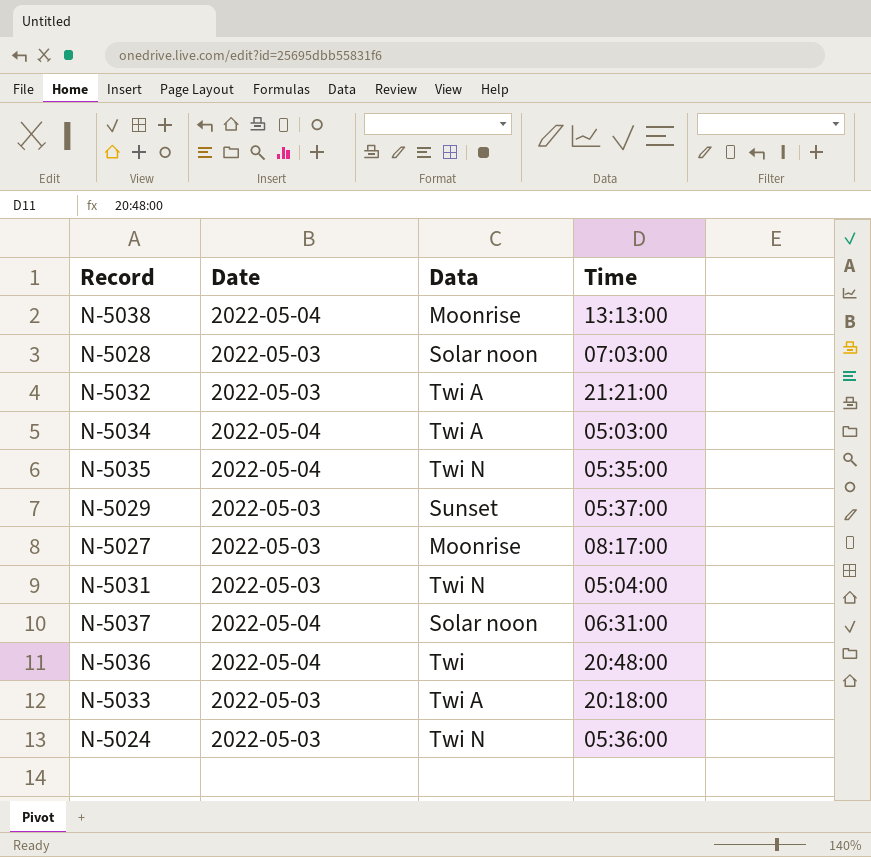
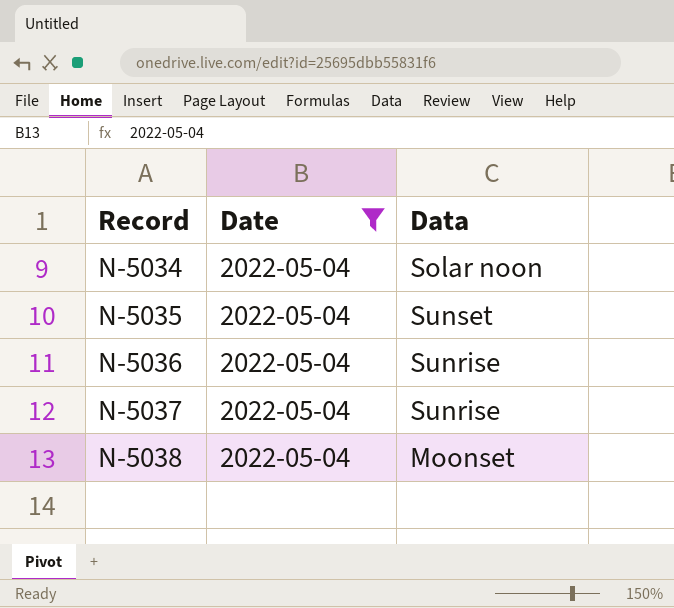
filter: none -> Date = 2022-05-04
row order: none -> Record ascending
column Time | position: 4 -> none
N-5034 | Data: Twi A -> Solar noon
N-5035 | Data: Twi N -> Sunset
N-5036 | Data: Twi -> Sunrise
N-5037 | Data: Solar noon -> Sunrise
N-5038 | Data: Moonrise -> Moonset

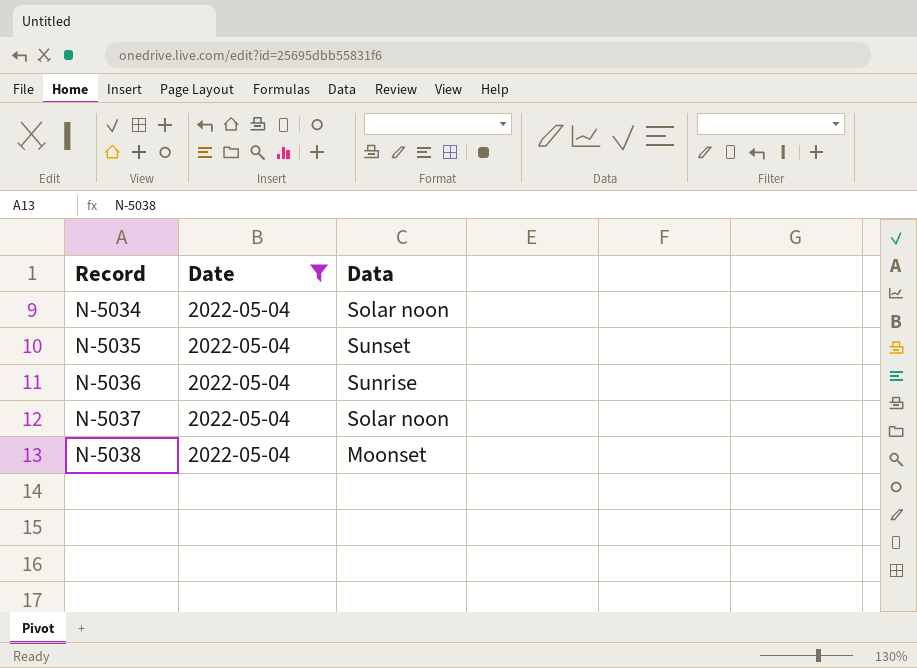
N-5037 | Data: Sunrise -> Solar noon

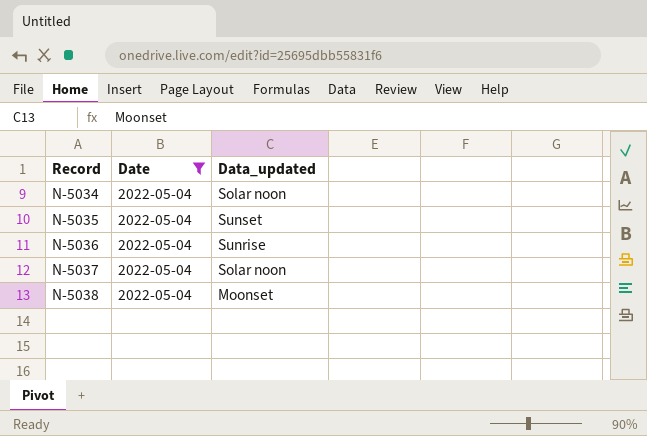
column name: Data -> Data_updated

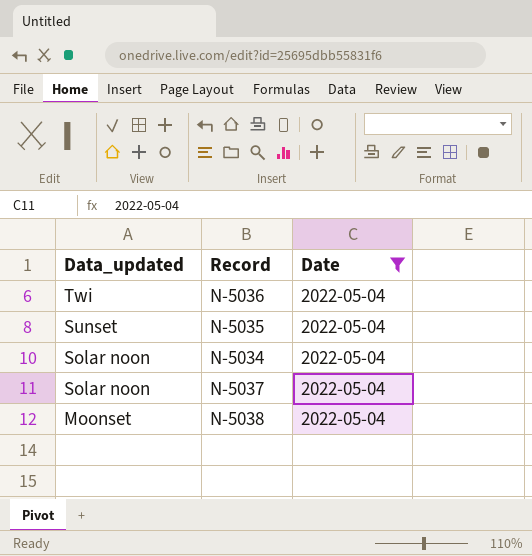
row order: Record ascending -> Data_updated descending
column Data_updated | position: 3 -> 1
N-5036 | Data_updated: Sunrise -> Twi

